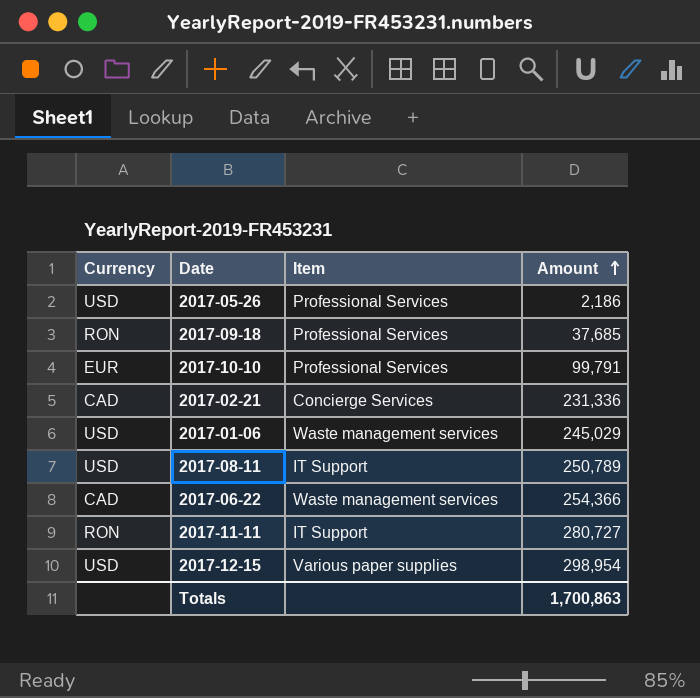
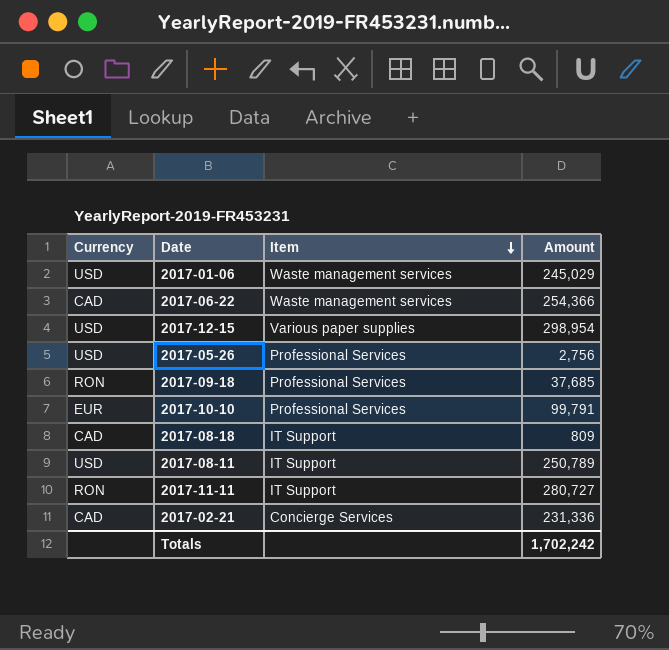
row order: Amount ascending -> Item descending
2017-05-26 | Amount: 2,186 -> 2,756
row 2017-08-18: none -> CAD | IT Support | 809
Totals | Amount: 1,700,863 -> 1,702,242

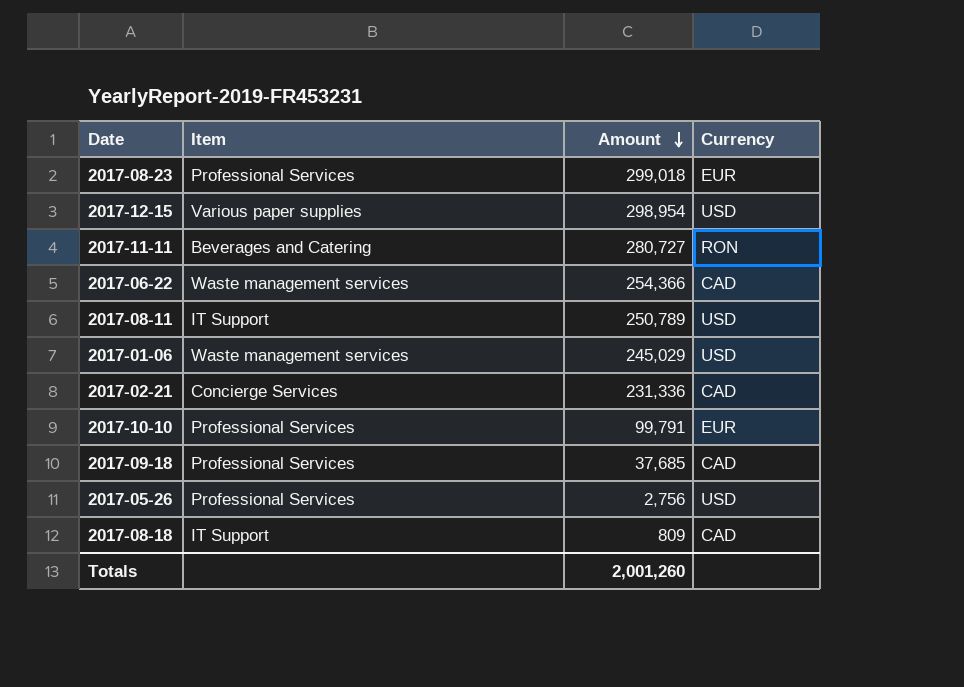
row order: Item descending -> Amount descending
column Currency | position: 1 -> 4
row 2017-08-23: none -> Professional Services | 299,018 | EUR
2017-11-11 | Item: IT Support -> Beverages and Catering
2017-09-18 | Currency: RON -> CAD
Totals | Amount: 1,702,242 -> 2,001,260

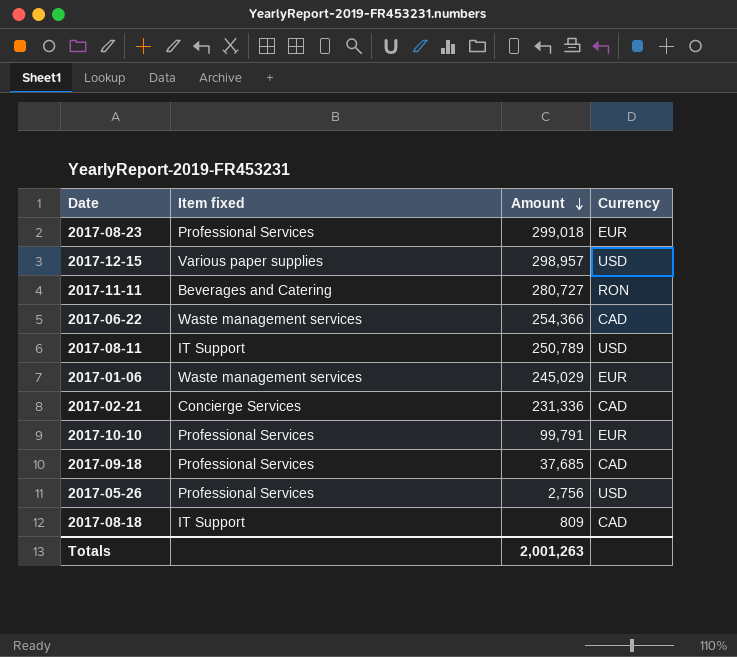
column name: Item -> Item fixed
2017-12-15 | Amount: 298,954 -> 298,957
2017-01-06 | Currency: USD -> EUR
Totals | Amount: 2,001,260 -> 2,001,263

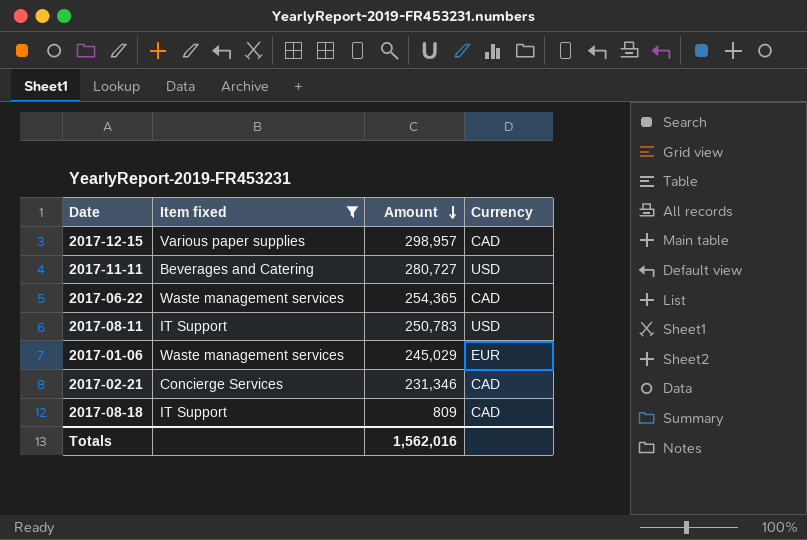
filter: none -> Item fixed != Professional Services
2017-12-15 | Currency: USD -> CAD
2017-11-11 | Currency: RON -> USD
2017-06-22 | Amount: 254,366 -> 254,365
2017-08-11 | Amount: 250,789 -> 250,783
2017-02-21 | Amount: 231,336 -> 231,346
Totals | Amount: 2,001,263 -> 1,562,016

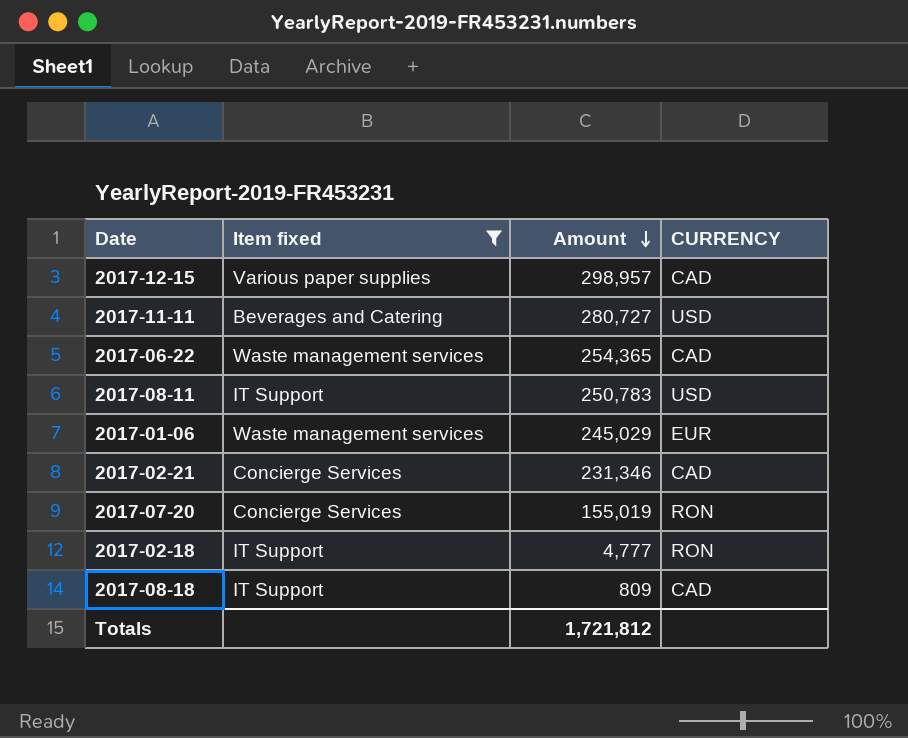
column name: Currency -> CURRENCY
row 2017-07-20: none -> Concierge Services | 155,019 | RON
row 2017-02-18: none -> IT Support | 4,777 | RON
Totals | Amount: 1,562,016 -> 1,721,812

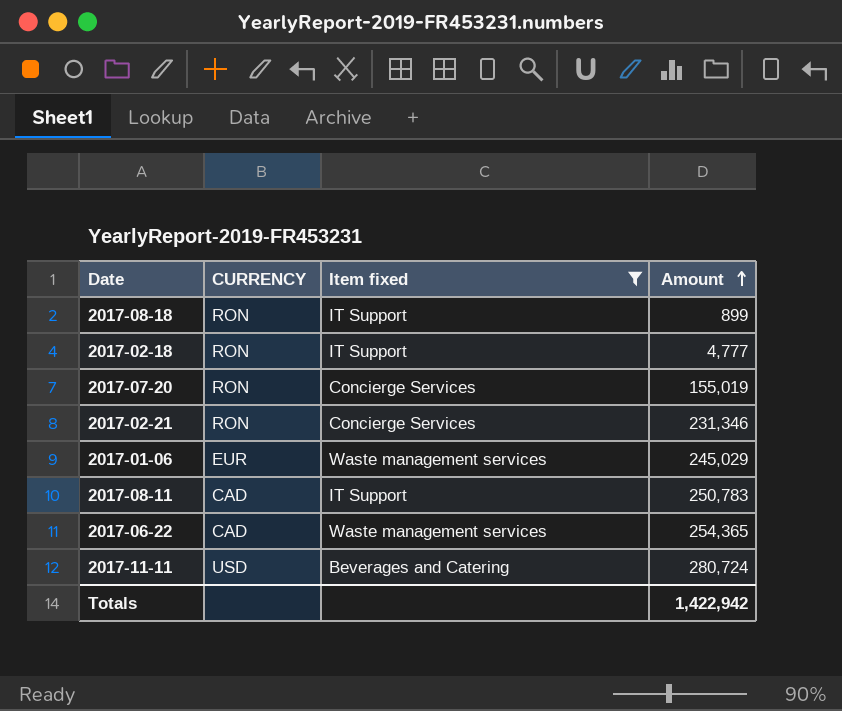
row order: Amount descending -> Amount ascending
column CURRENCY | position: 4 -> 2
row 2017-12-15: Various paper supplies | 298,957 | CAD -> none
2017-08-18 | CURRENCY: CAD -> RON
2017-08-18 | Amount: 809 -> 899
2017-02-21 | CURRENCY: CAD -> RON
2017-08-11 | CURRENCY: USD -> CAD
2017-11-11 | Amount: 280,727 -> 280,724
Totals | Amount: 1,721,812 -> 1,422,942

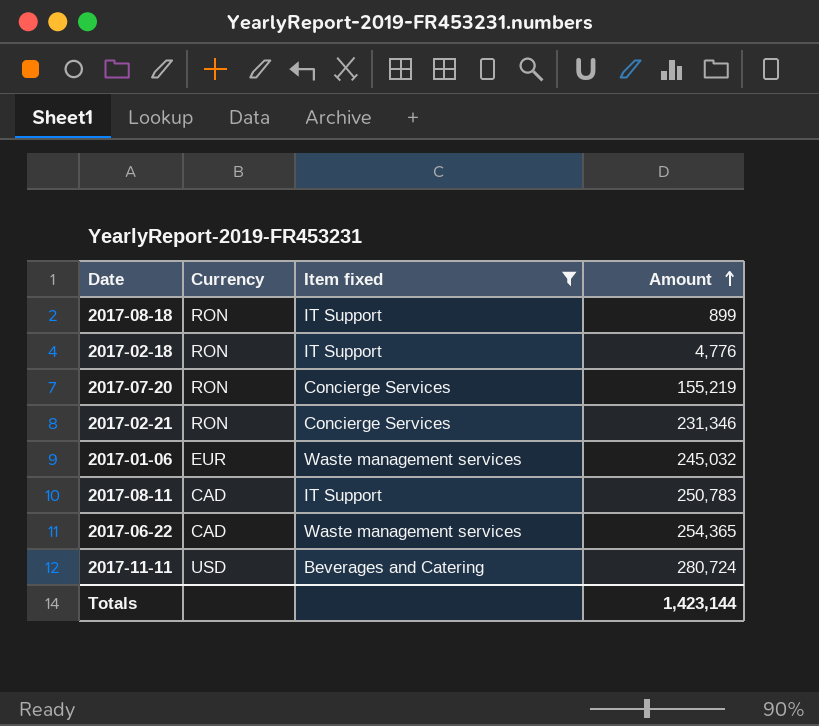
column name: CURRENCY -> Currency
2017-02-18 | Amount: 4,777 -> 4,776
2017-07-20 | Amount: 155,019 -> 155,219
2017-01-06 | Amount: 245,029 -> 245,032
Totals | Amount: 1,422,942 -> 1,423,144

